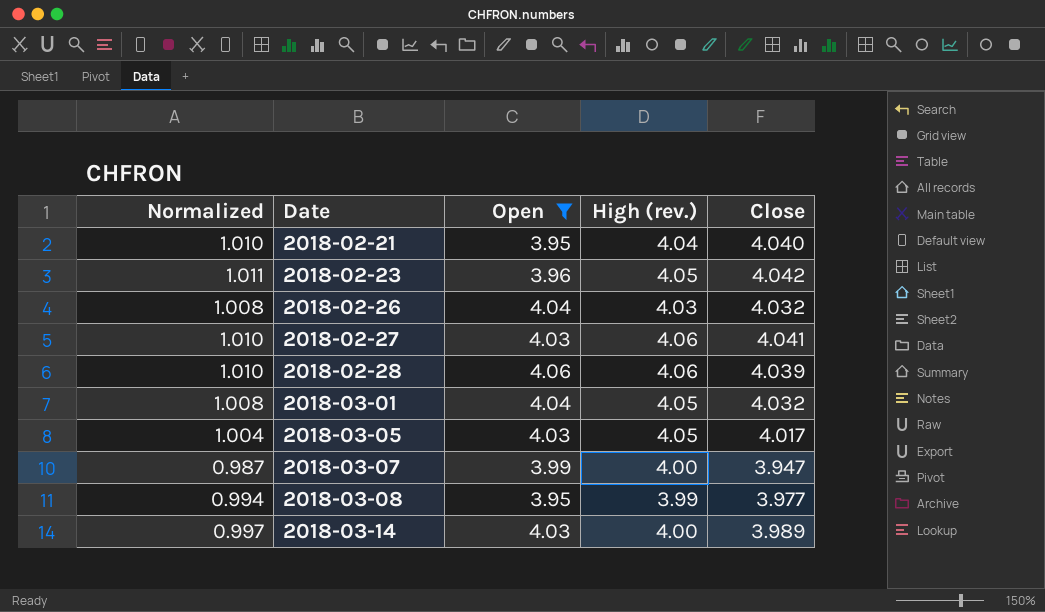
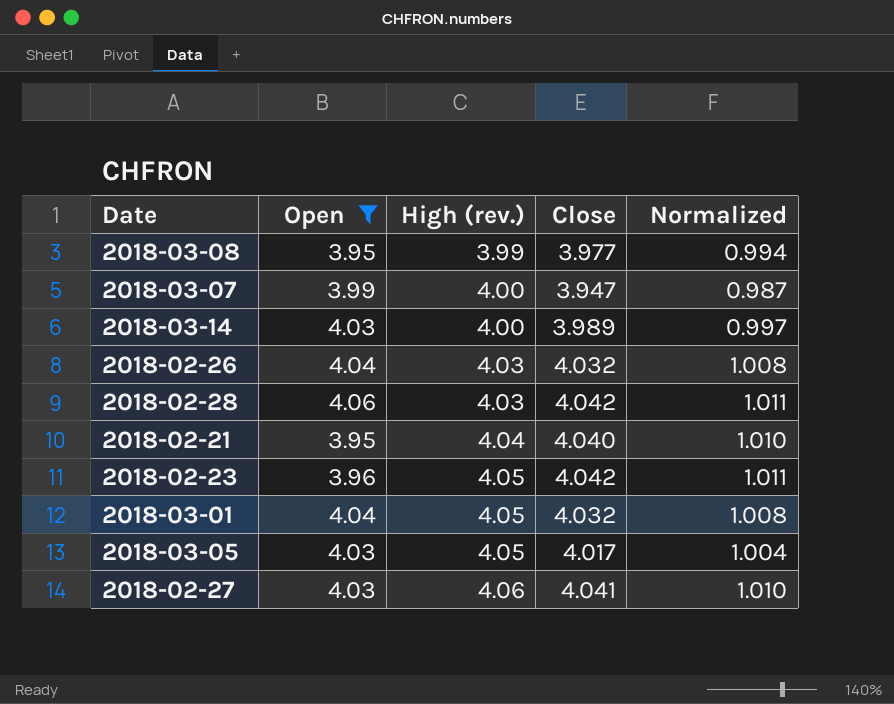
row order: Date ascending -> High (rev.) ascending
column Normalized | position: 1 -> 5
2018-02-28 | High (rev.): 4.06 -> 4.03
2018-02-28 | Close: 4.039 -> 4.042
2018-02-28 | Normalized: 1.010 -> 1.011

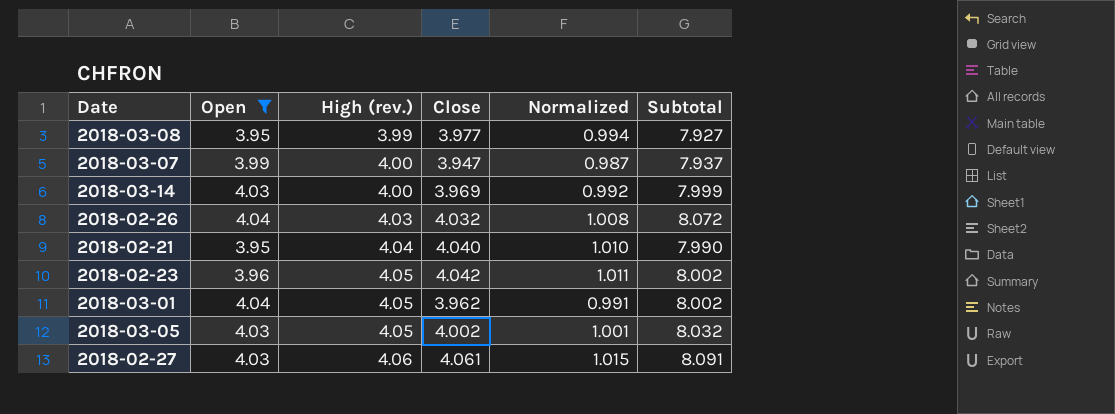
column Subtotal | formula: none -> [Open] + [Close]
row 2018-02-28: 4.06 | 4.03 | 4.042 | 1.011 -> none
2018-03-14 | Close: 3.989 -> 3.969
2018-03-14 | Normalized: 0.997 -> 0.992
2018-03-01 | Close: 4.032 -> 3.962
2018-03-01 | Normalized: 1.008 -> 0.991
2018-03-05 | Close: 4.017 -> 4.002
2018-03-05 | Normalized: 1.004 -> 1.001
2018-02-27 | Close: 4.041 -> 4.061
2018-02-27 | Normalized: 1.010 -> 1.015

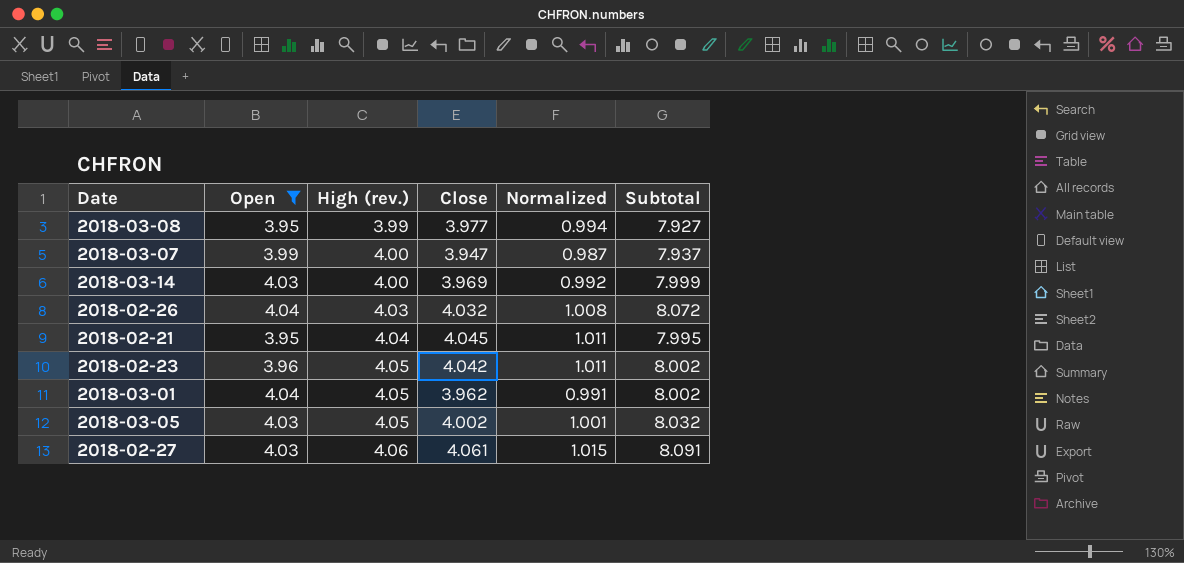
2018-02-21 | Close: 4.040 -> 4.045
2018-02-21 | Normalized: 1.010 -> 1.011
2018-02-21 | Subtotal: 7.990 -> 7.995

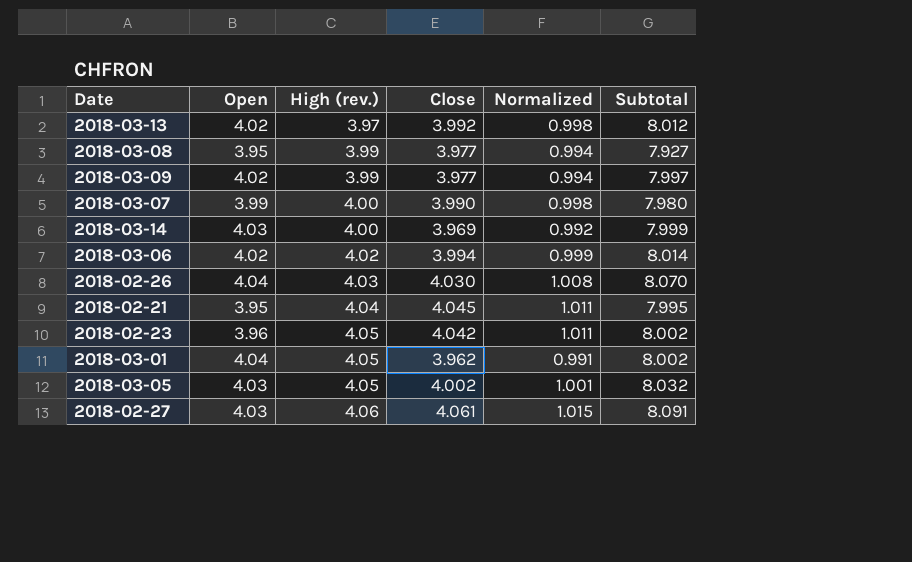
filter: Open != 4.02 -> none
2018-03-07 | Close: 3.947 -> 3.990
2018-03-07 | Normalized: 0.987 -> 0.998
2018-03-07 | Subtotal: 7.937 -> 7.980
2018-02-26 | Close: 4.032 -> 4.030
2018-02-26 | Subtotal: 8.072 -> 8.070

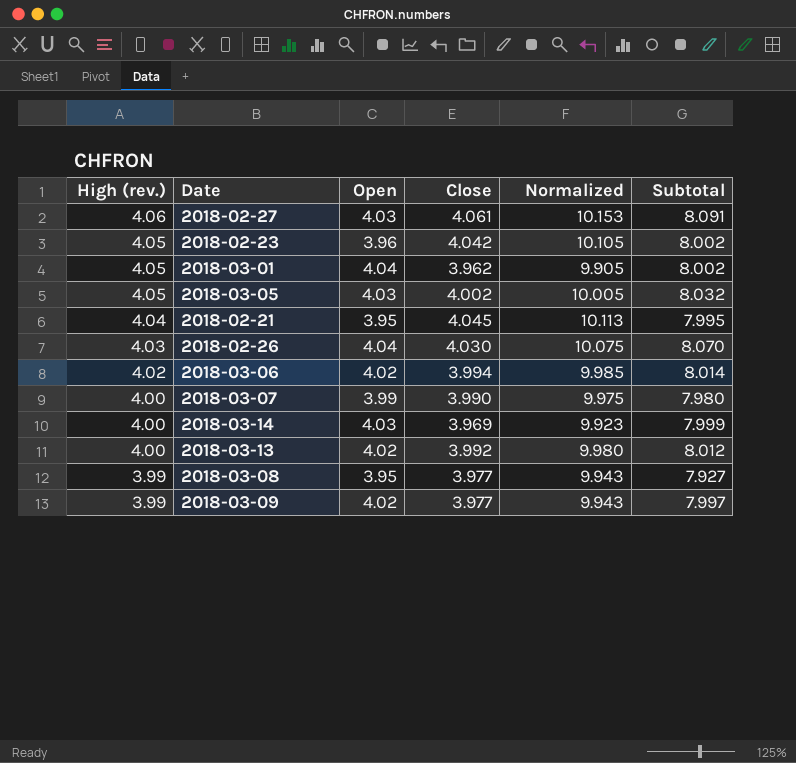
row order: High (rev.) ascending -> High (rev.) descending
column High (rev.) | position: 3 -> 1
column Normalized | formula: [Close] * 0.25 -> [Close] * 2.5
2018-03-13 | High (rev.): 3.97 -> 4.00

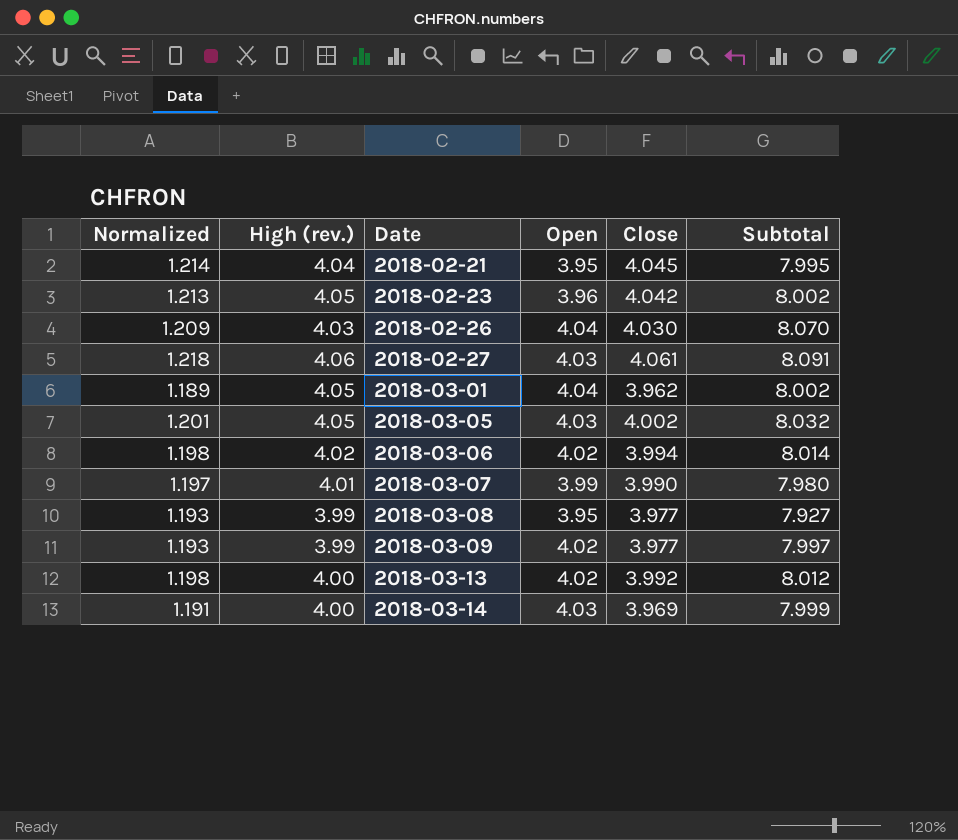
row order: High (rev.) descending -> Date ascending
column Normalized | formula: [Close] * 2.5 -> [Close] * 0.3
column Normalized | position: 5 -> 1
2018-03-07 | High (rev.): 4.00 -> 4.01

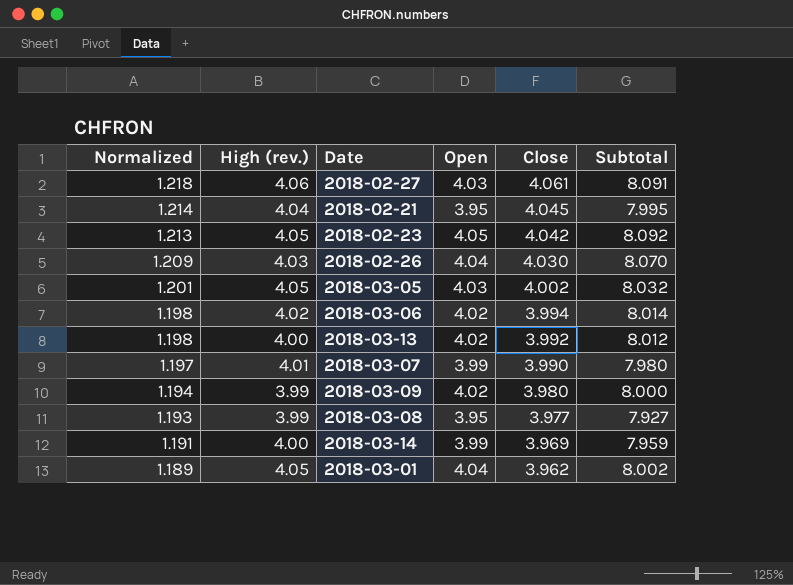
row order: Date ascending -> Normalized descending
2018-02-23 | Open: 3.96 -> 4.05
2018-02-23 | Subtotal: 8.002 -> 8.092
2018-03-09 | Normalized: 1.193 -> 1.194
2018-03-09 | Close: 3.977 -> 3.980
2018-03-09 | Subtotal: 7.997 -> 8.000
2018-03-14 | Open: 4.03 -> 3.99
2018-03-14 | Subtotal: 7.999 -> 7.959

